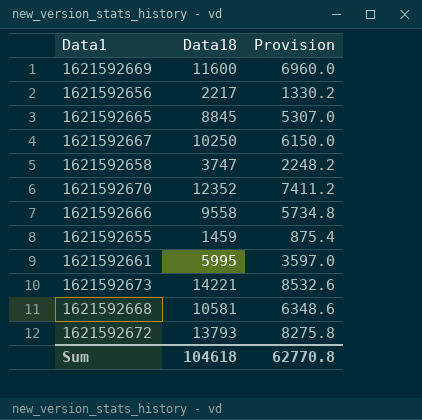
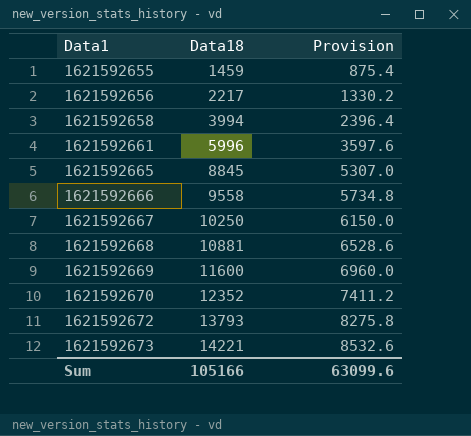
row order: none -> Data1 ascending
1621592658 | Data18: 3747 -> 3994
1621592658 | Provision: 2248.2 -> 2396.4
1621592661 | Data18: 5995 -> 5996
1621592661 | Provision: 3597.0 -> 3597.6
1621592668 | Data18: 10581 -> 10881
1621592668 | Provision: 6348.6 -> 6528.6
Sum | Data18: 104618 -> 105166
Sum | Provision: 62770.8 -> 63099.6

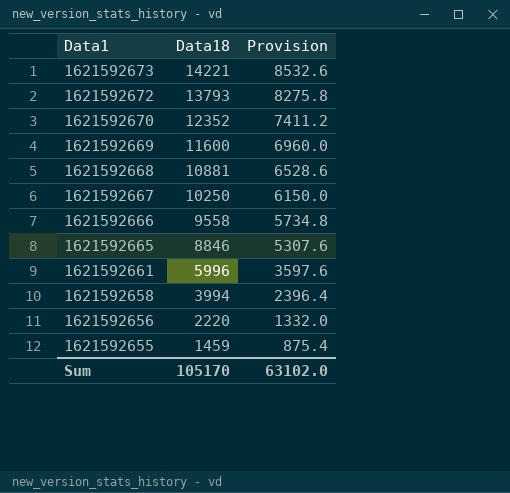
row order: Data1 ascending -> Data1 descending
1621592665 | Data18: 8845 -> 8846
1621592665 | Provision: 5307.0 -> 5307.6
1621592656 | Data18: 2217 -> 2220
1621592656 | Provision: 1330.2 -> 1332.0
Sum | Data18: 105166 -> 105170
Sum | Provision: 63099.6 -> 63102.0

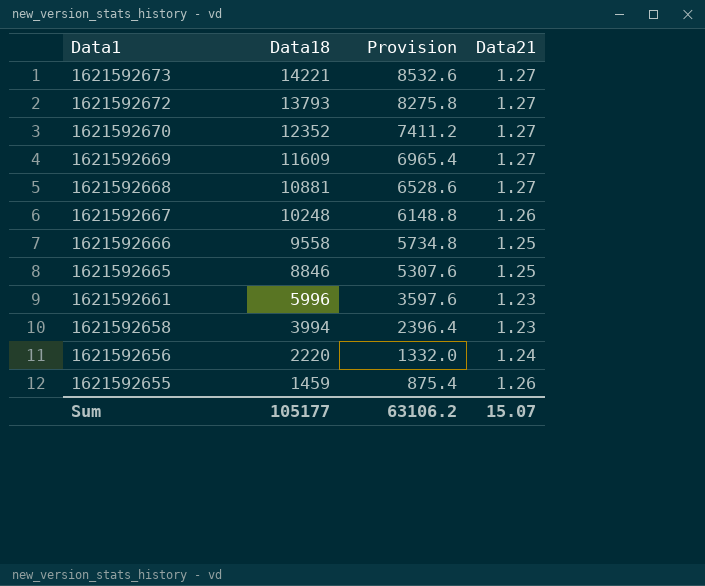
column Data21 | position: none -> 4
1621592669 | Data18: 11600 -> 11609
1621592669 | Provision: 6960.0 -> 6965.4
1621592667 | Data18: 10250 -> 10248
1621592667 | Provision: 6150.0 -> 6148.8
Sum | Data18: 105170 -> 105177
Sum | Provision: 63102.0 -> 63106.2

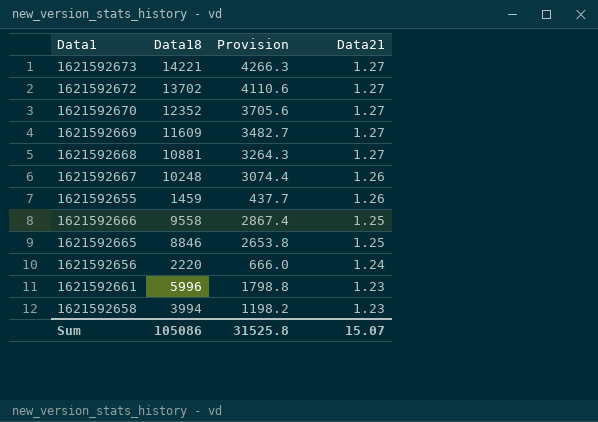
row order: Data1 descending -> Data21 descending
column Provision | formula: [Data18] * 0.6 -> [Data18] * 0.3
1621592672 | Data18: 13793 -> 13702
Sum | Data18: 105177 -> 105086
Sum | Provision: 63106.2 -> 31525.8

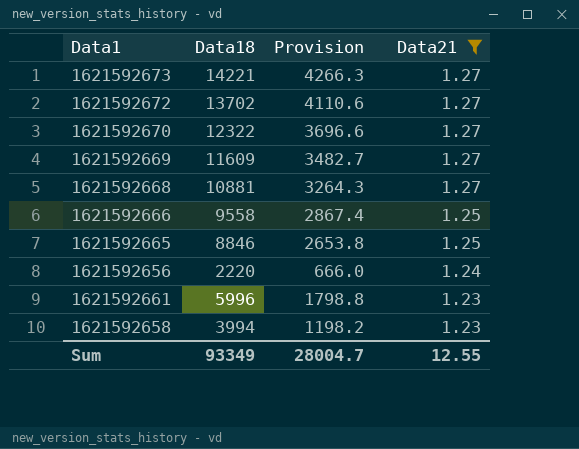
filter: none -> Data21 != 1.26
1621592670 | Data18: 12352 -> 12322
1621592670 | Provision: 3705.6 -> 3696.6
Sum | Data18: 105086 -> 93349
Sum | Provision: 31525.8 -> 28004.7
Sum | Data21: 15.07 -> 12.55

